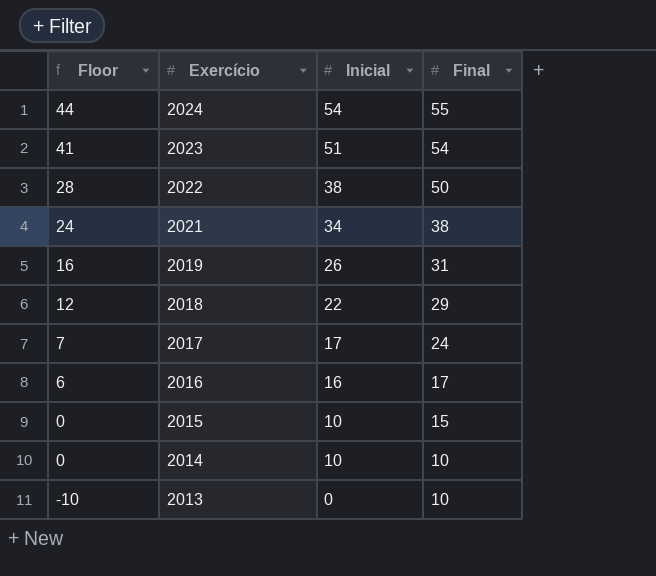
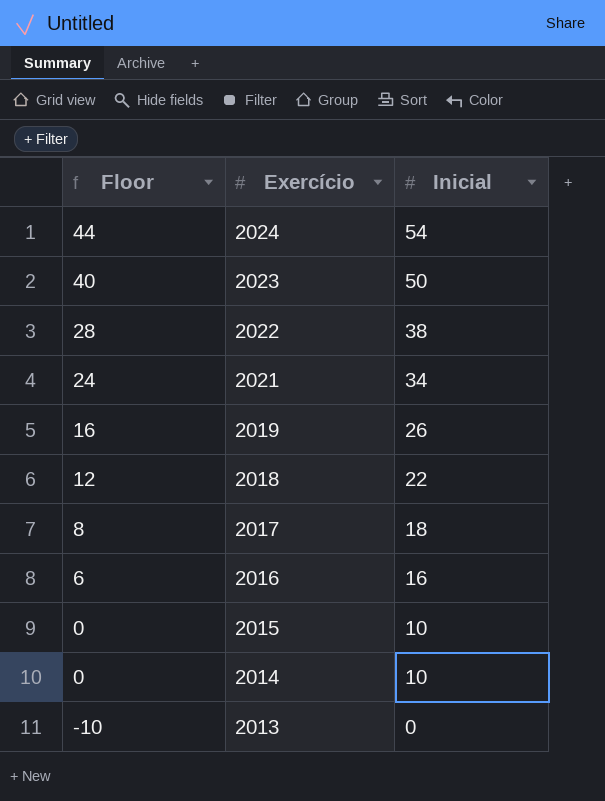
column Final | position: 4 -> none
2023 | Floor: 41 -> 40
2023 | Inicial: 51 -> 50
2017 | Floor: 7 -> 8
2017 | Inicial: 17 -> 18

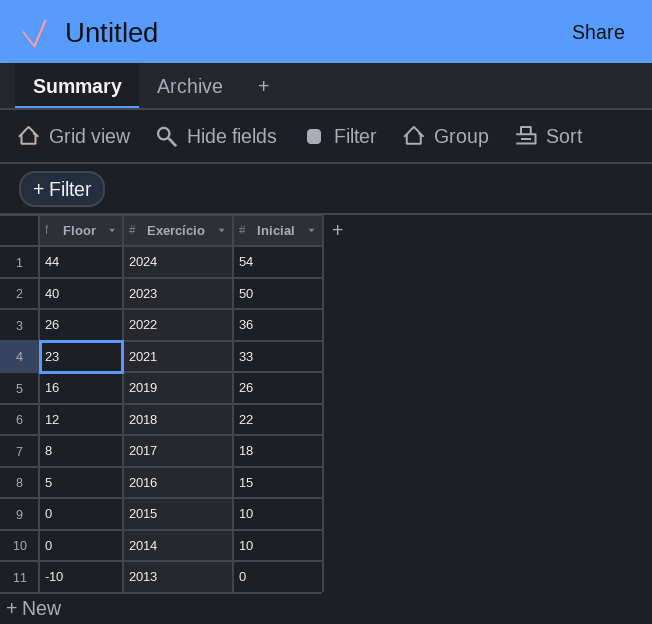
2022 | Floor: 28 -> 26
2022 | Inicial: 38 -> 36
2021 | Floor: 24 -> 23
2021 | Inicial: 34 -> 33
2016 | Floor: 6 -> 5
2016 | Inicial: 16 -> 15

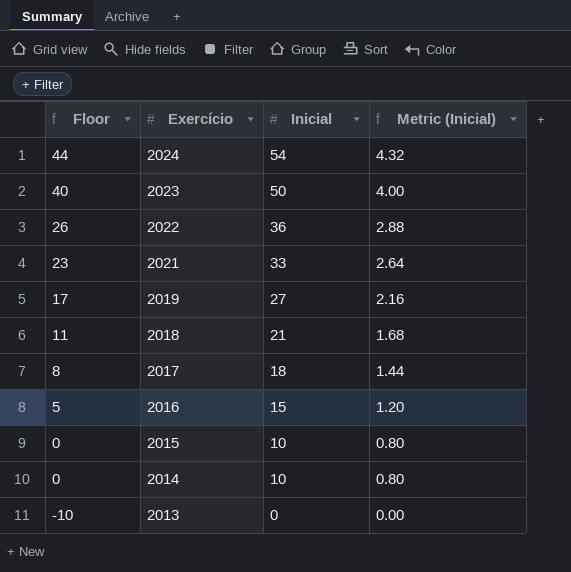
column Metric (Inicial) | formula: none -> [Inicial] * 0.08
2019 | Floor: 16 -> 17
2019 | Inicial: 26 -> 27
2018 | Floor: 12 -> 11
2018 | Inicial: 22 -> 21

